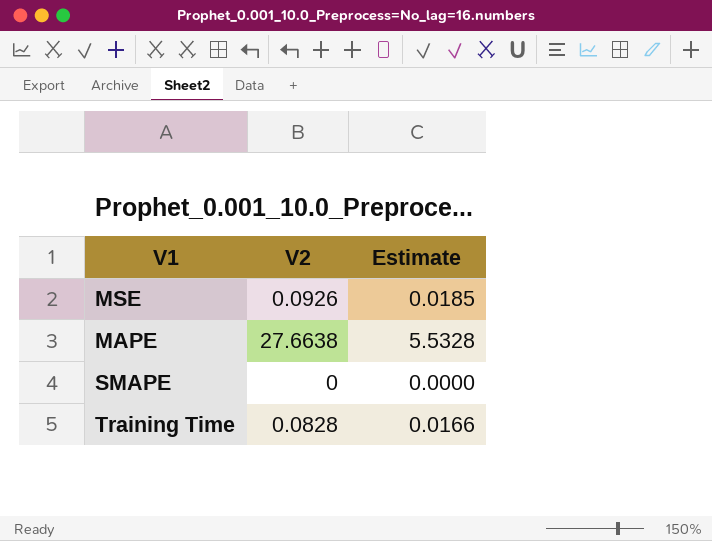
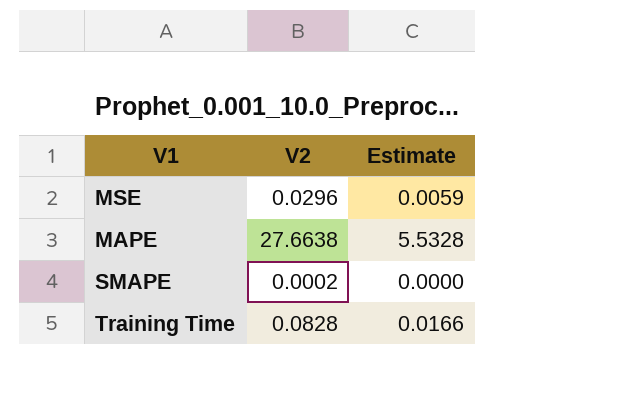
MSE | V2: 0.0926 -> 0.0296
MSE | Estimate: 0.0185 -> 0.0059
SMAPE | V2: 0 -> 0.0002

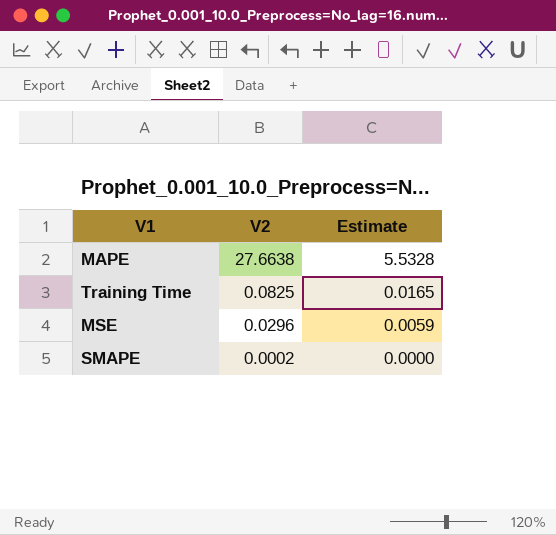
row order: none -> V2 descending
Training Time | V2: 0.0828 -> 0.0825
Training Time | Estimate: 0.0166 -> 0.0165

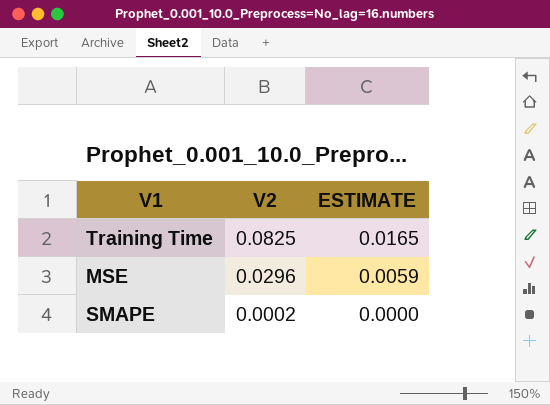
column name: Estimate -> ESTIMATE
row MAPE: 27.6638 | 5.5328 -> none

